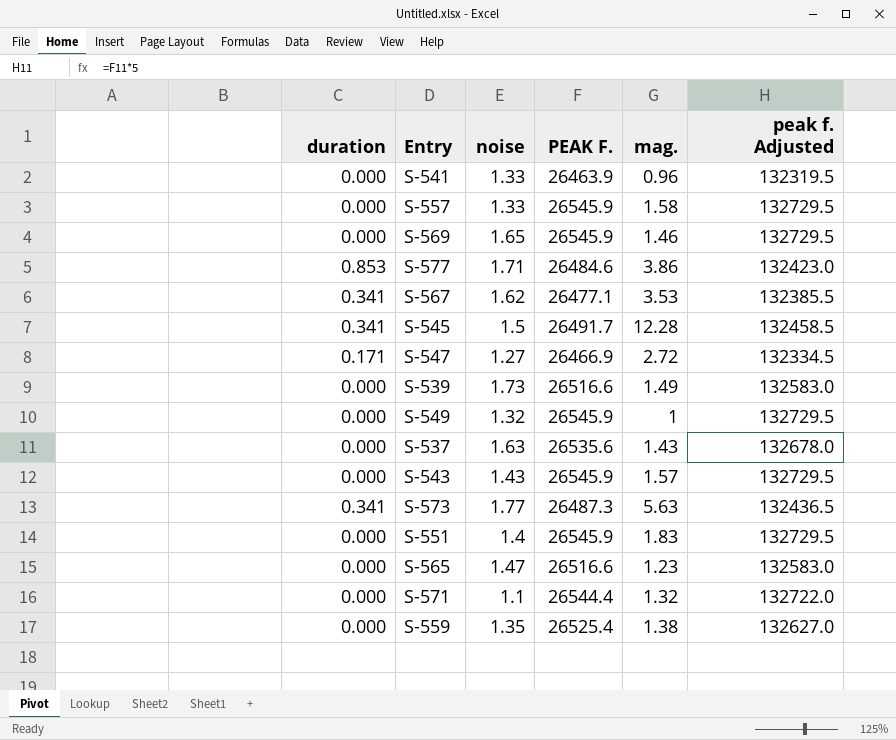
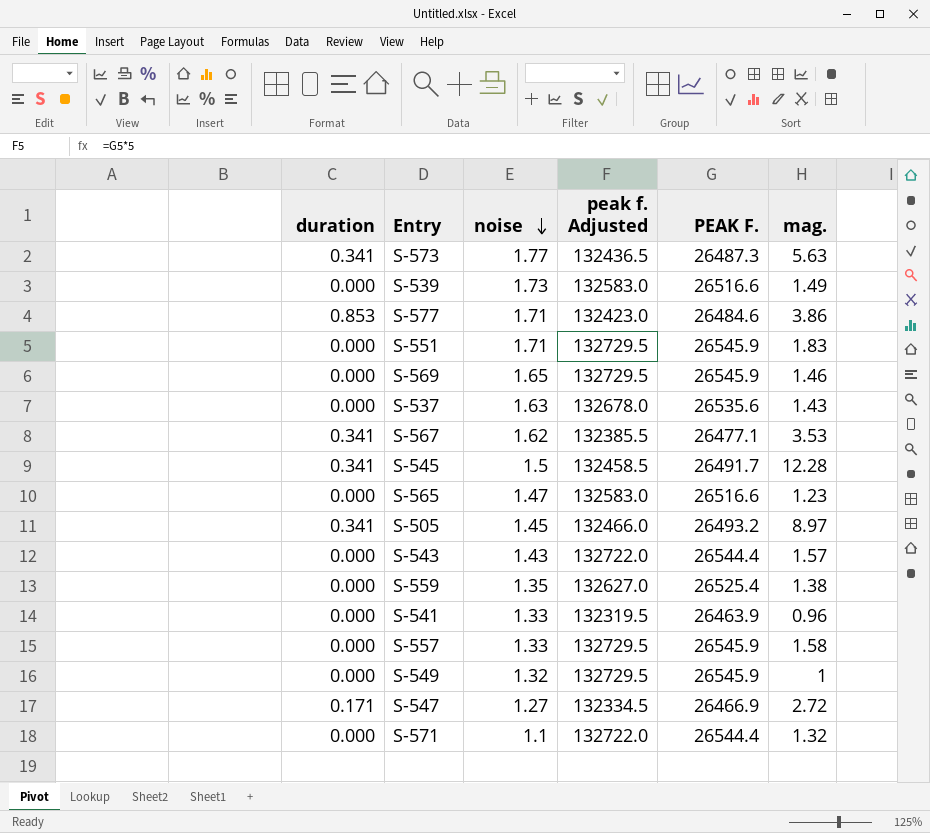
row order: none -> noise descending
column peak f. Adjusted | position: 6 -> 4
S-551 | noise: 1.4 -> 1.71
row S-505: none -> 0.341 | 1.45 | 132466.0 | 26493.2 | 8.97
S-543 | peak f. Adjusted: 132729.5 -> 132722.0
S-543 | PEAK F.: 26545.9 -> 26544.4

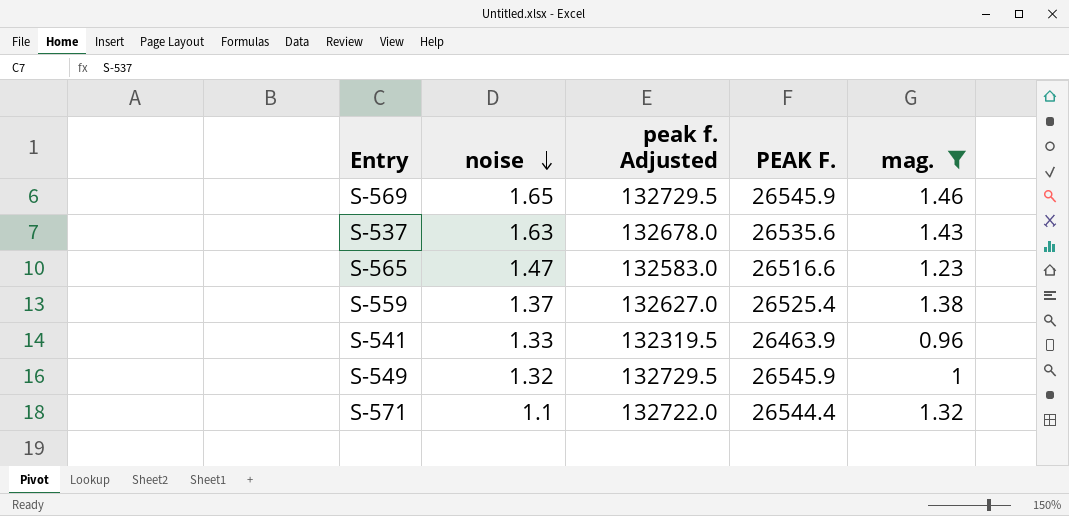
filter: none -> mag. <= 1.46
column duration | position: 1 -> none
S-559 | noise: 1.35 -> 1.37

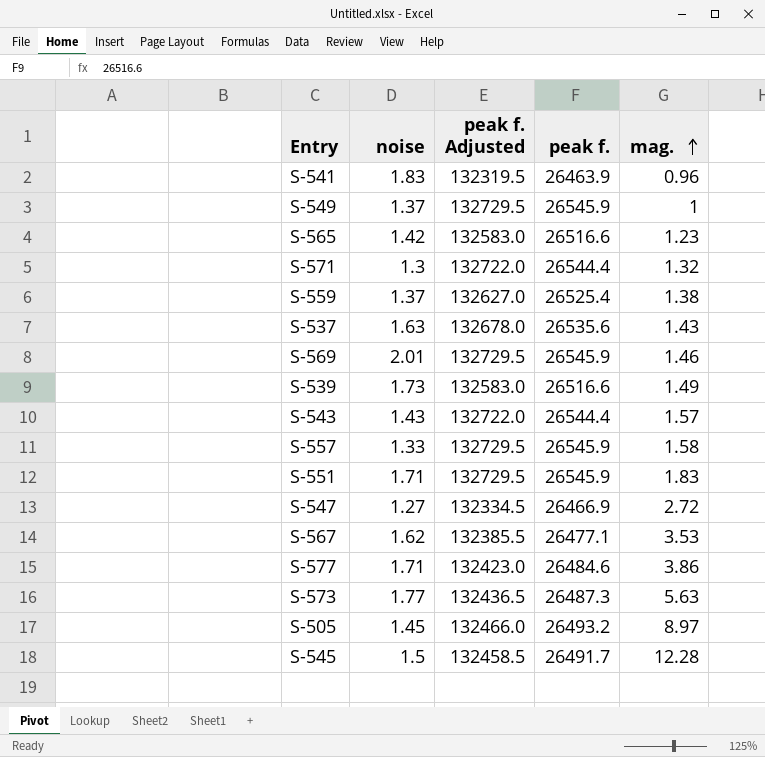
filter: mag. <= 1.46 -> none
row order: noise descending -> mag. ascending
column name: PEAK F. -> peak f.
S-541 | noise: 1.33 -> 1.83
S-549 | noise: 1.32 -> 1.37
S-565 | noise: 1.47 -> 1.42
S-571 | noise: 1.1 -> 1.3
S-569 | noise: 1.65 -> 2.01

